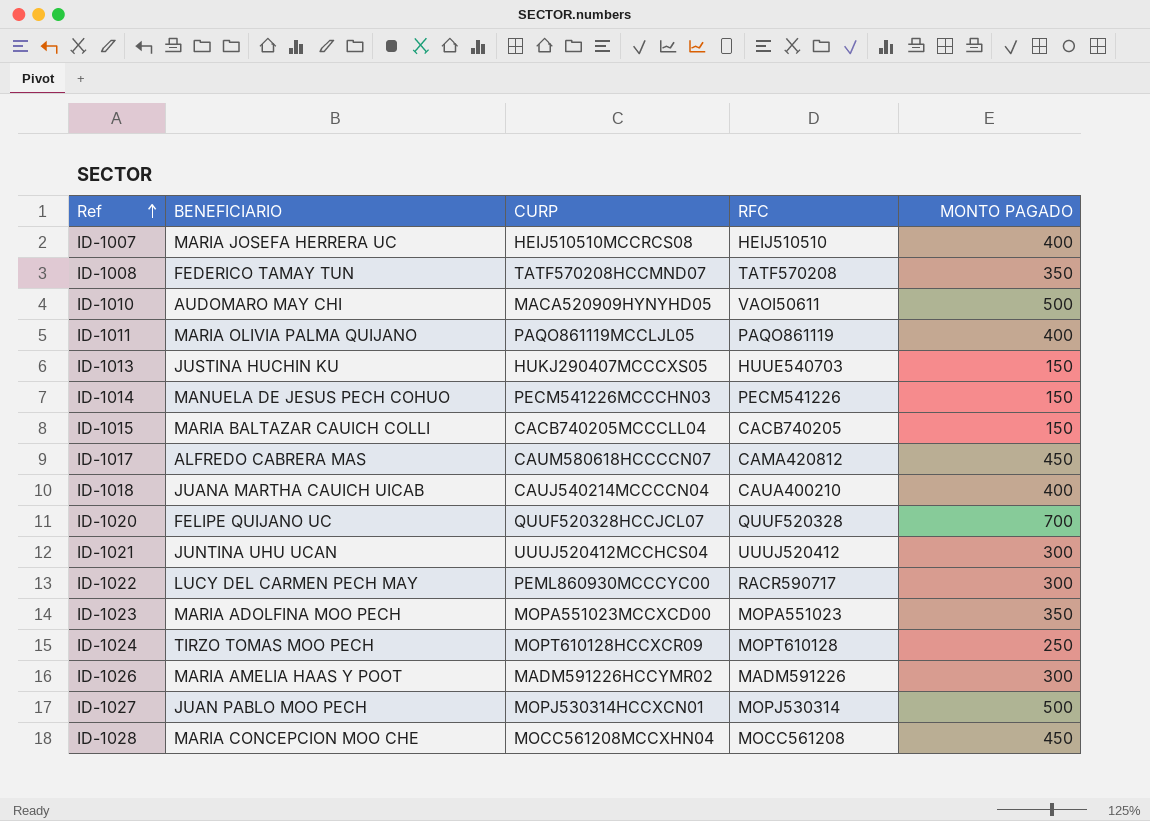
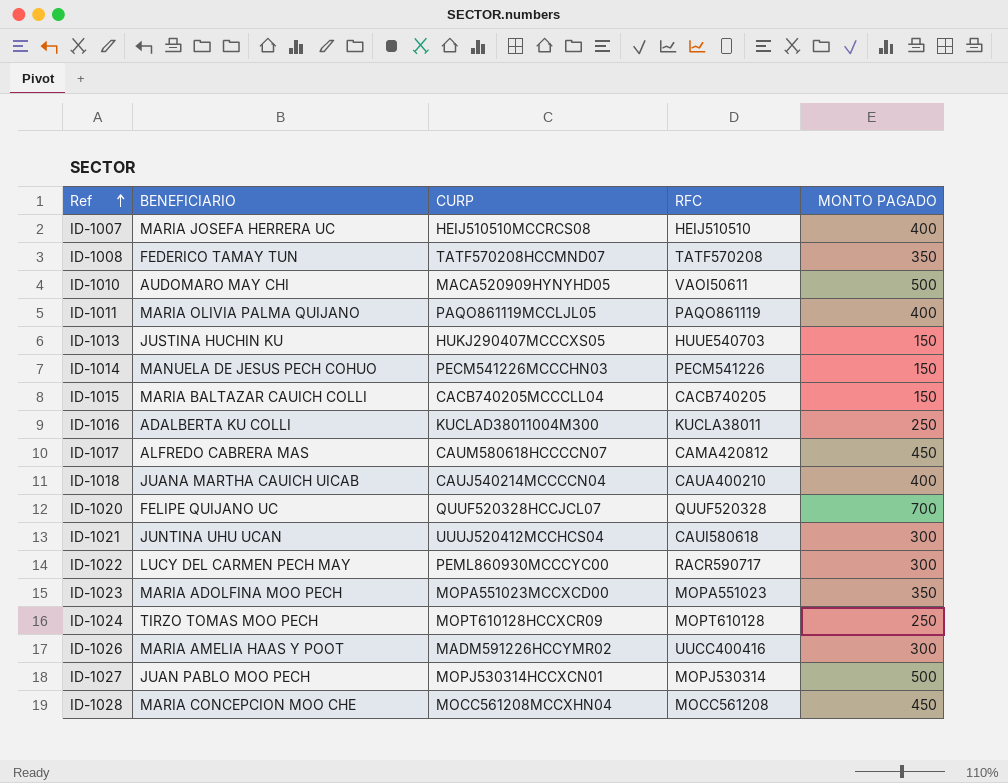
row ID-1016: none -> ADALBERTA KU COLLI | KUCLAD38011004M300 | KUCLA38011 | 250
ID-1021 | RFC: UUUJ520412 -> CAUI580618
ID-1026 | RFC: MADM591226 -> UUCC400416

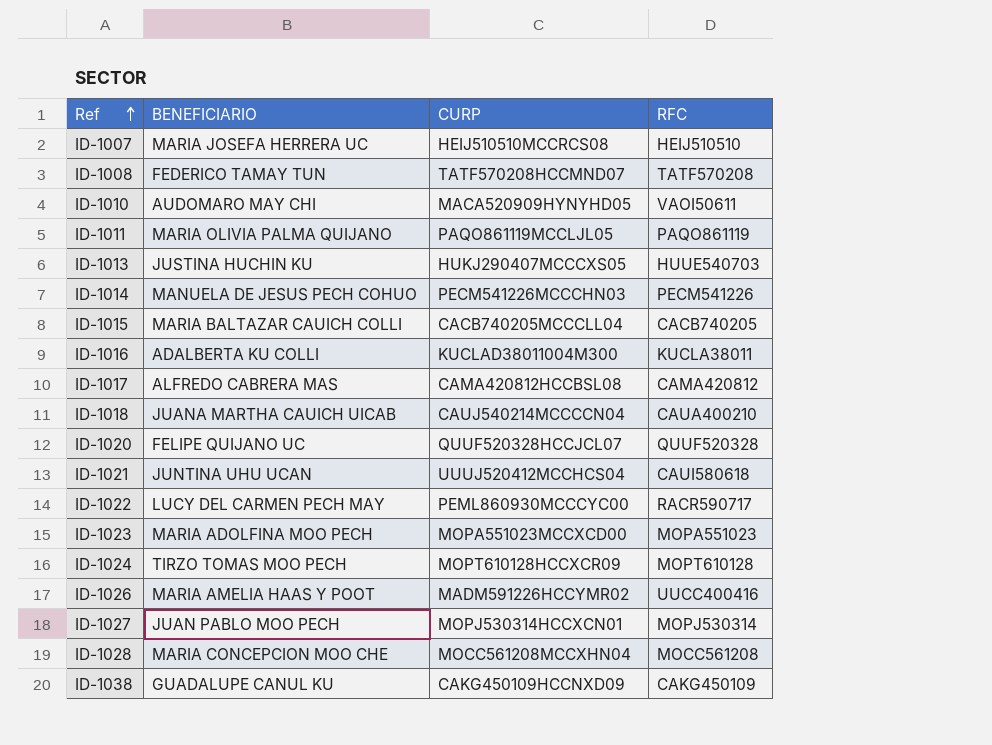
column MONTO PAGADO | position: 5 -> none
ID-1017 | CURP: CAUM580618HCCCCN07 -> CAMA420812HCCBSL08
row ID-1038: none -> GUADALUPE CANUL KU | CAKG450109HCCNXD09 | CAKG450109

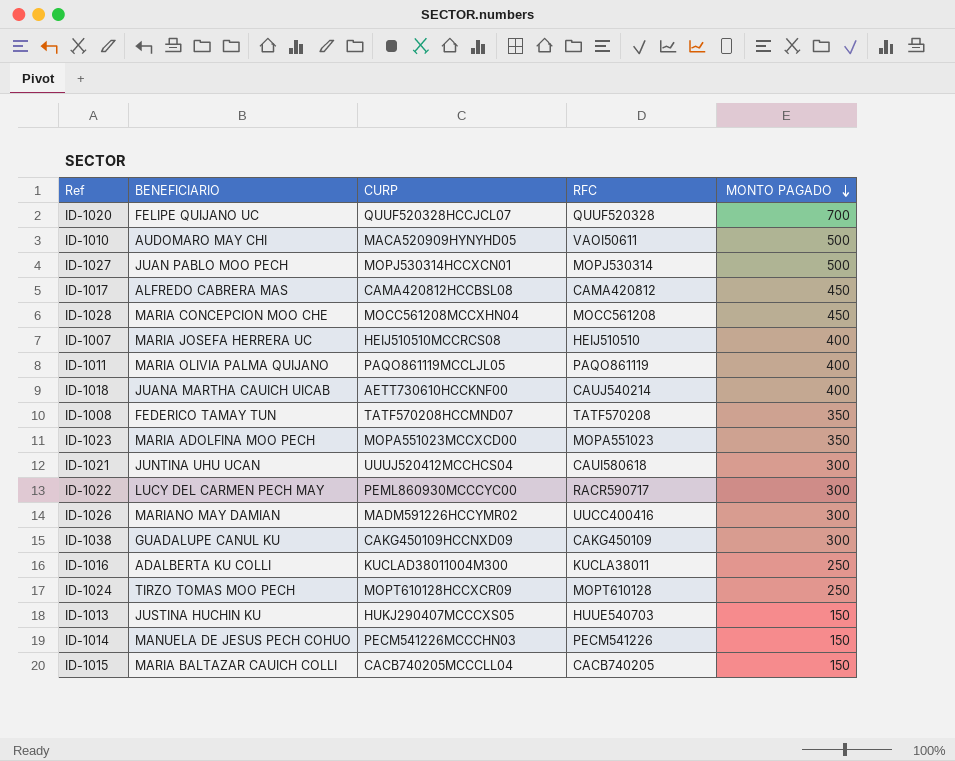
row order: Ref ascending -> MONTO PAGADO descending
column MONTO PAGADO | position: none -> 5
ID-1018 | CURP: CAUJ540214MCCCCN04 -> AETT730610HCCKNF00
ID-1018 | RFC: CAUA400210 -> CAUJ540214
ID-1026 | BENEFICIARIO: MARIA AMELIA HAAS Y POOT -> MARIANO MAY DAMIAN

